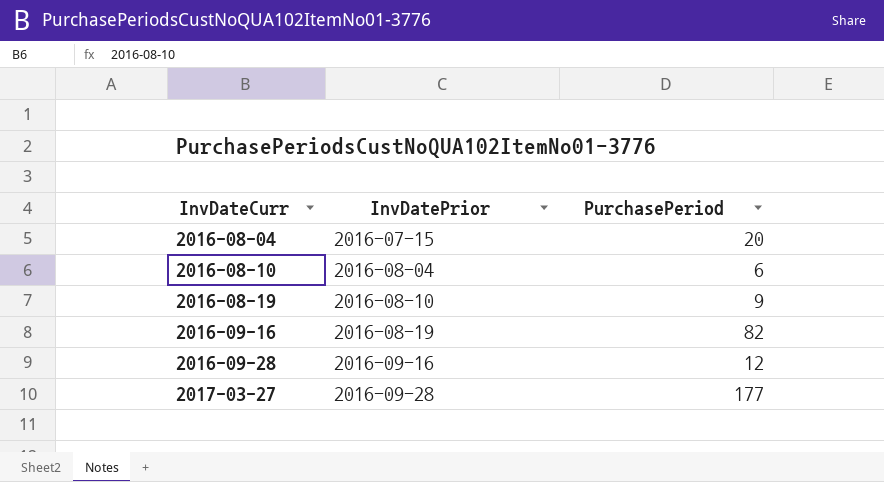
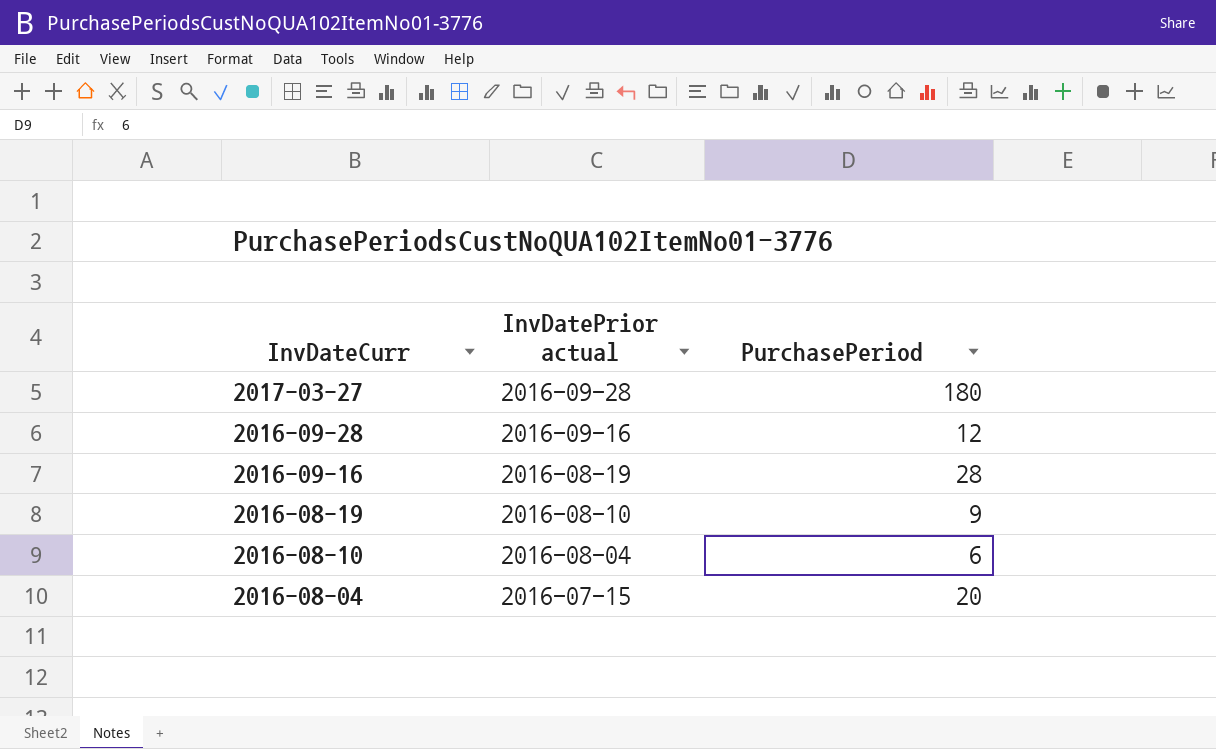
row order: InvDateCurr ascending -> InvDateCurr descending
column name: InvDatePrior -> InvDatePrior actual
2017-03-27 | PurchasePeriod: 177 -> 180
2016-09-16 | PurchasePeriod: 82 -> 28

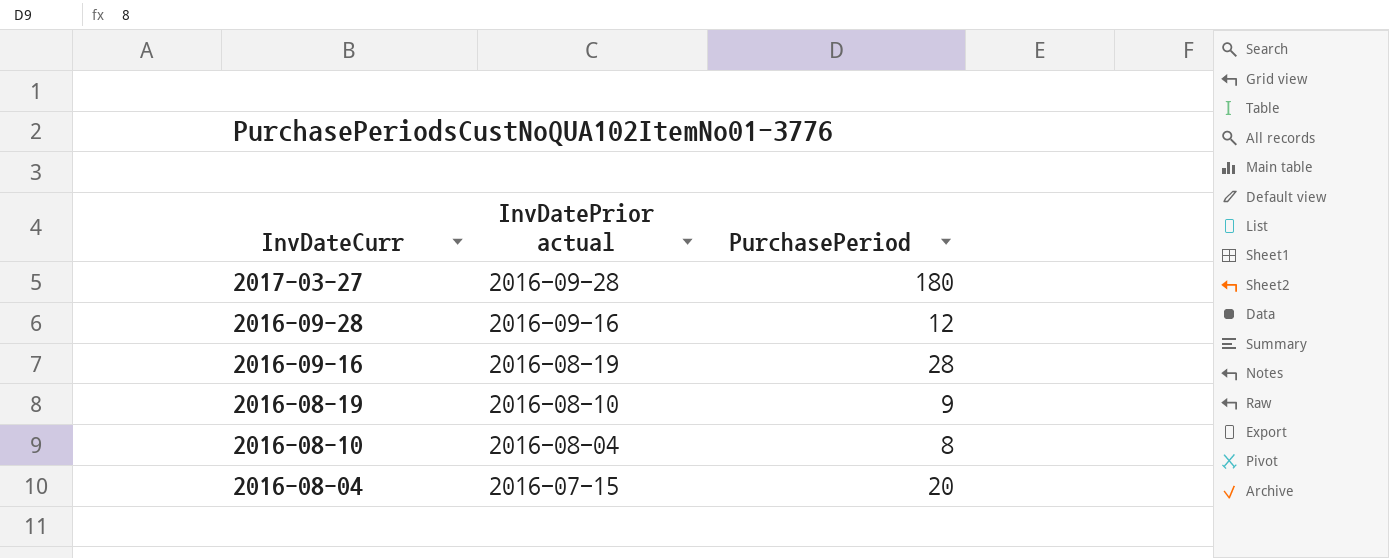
2016-08-10 | PurchasePeriod: 6 -> 8

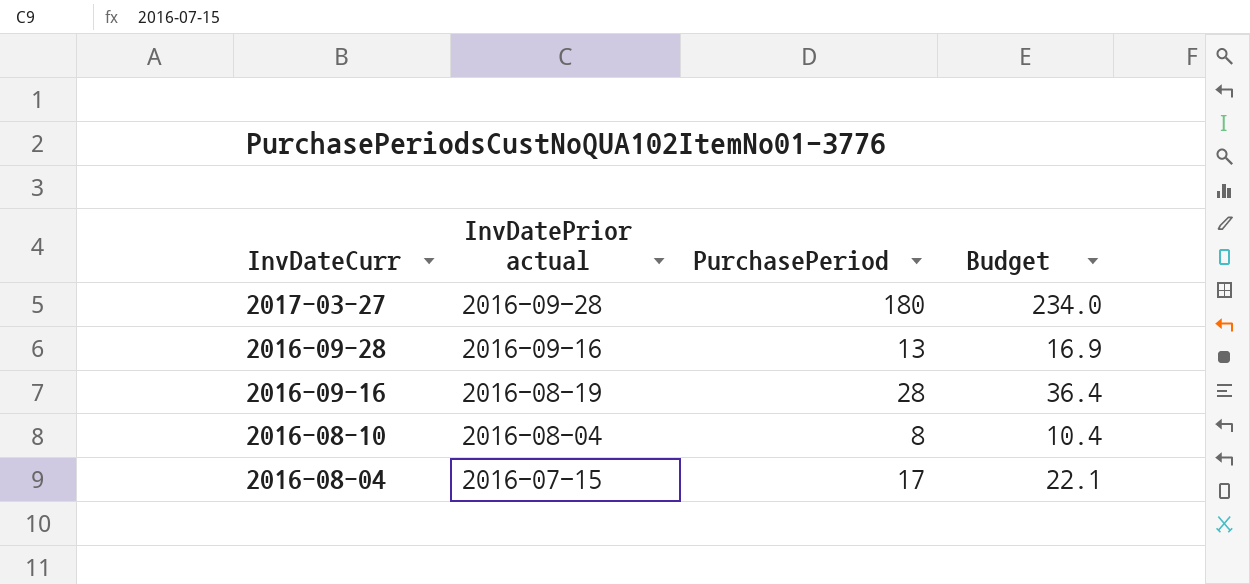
column Budget | formula: none -> [PurchasePeriod] * 1.3
row 2016-08-19: 2016-08-10 | 9 -> none
2016-09-28 | PurchasePeriod: 12 -> 13
2016-08-04 | PurchasePeriod: 20 -> 17

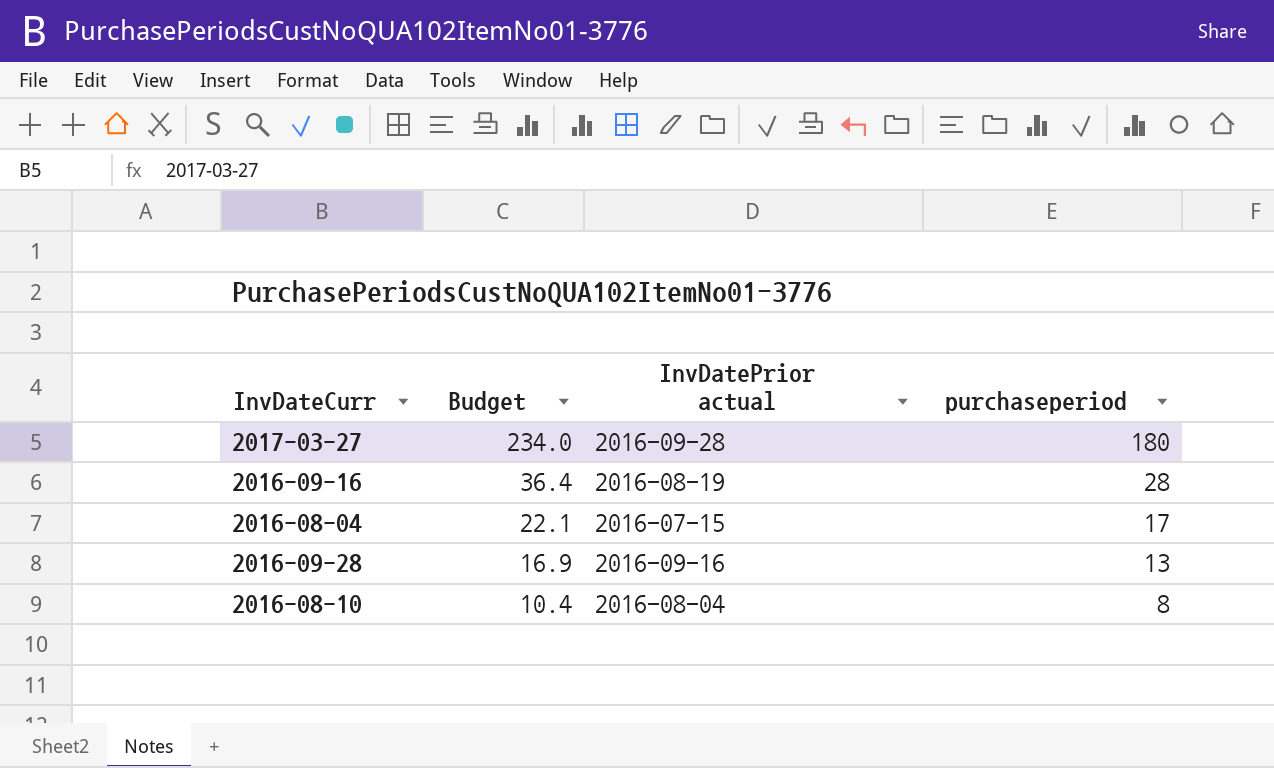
row order: InvDateCurr descending -> Budget descending
column Budget | position: 4 -> 2
column name: PurchasePeriod -> purchaseperiod

